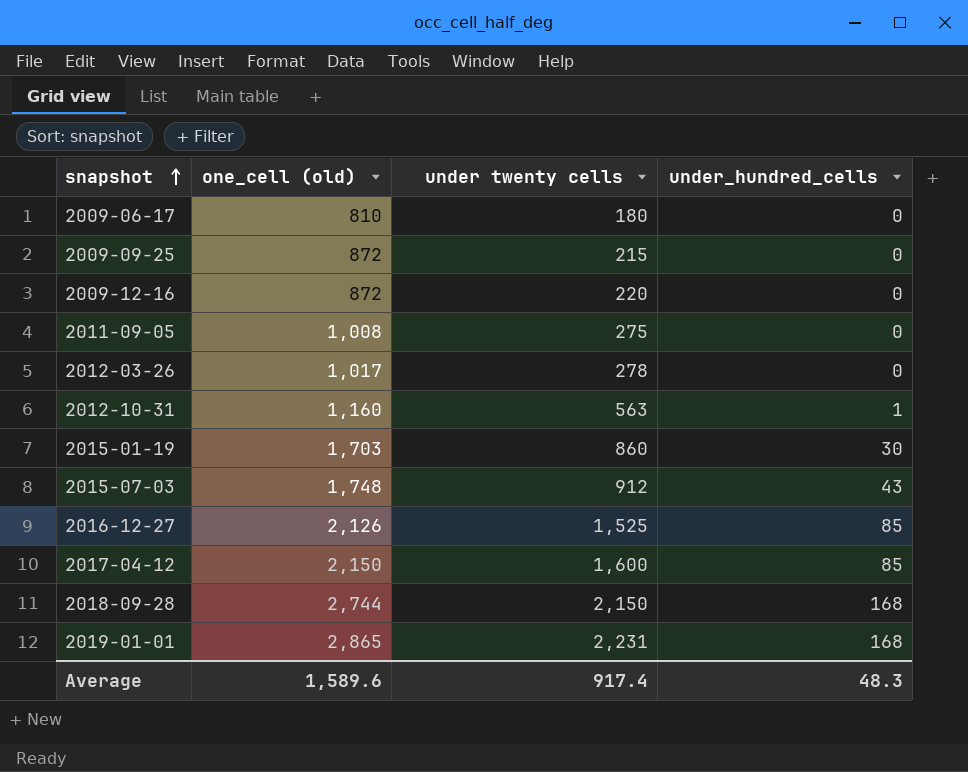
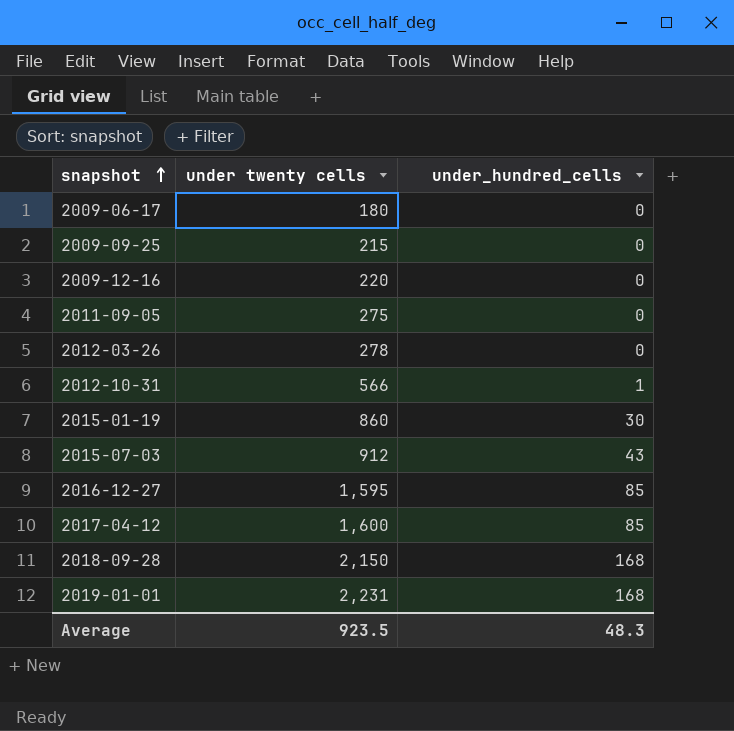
column one_cell (old) | position: 2 -> none
2012-10-31 | under twenty cells: 563 -> 566
2016-12-27 | under twenty cells: 1,525 -> 1,595
Average | under twenty cells: 917.4 -> 923.5

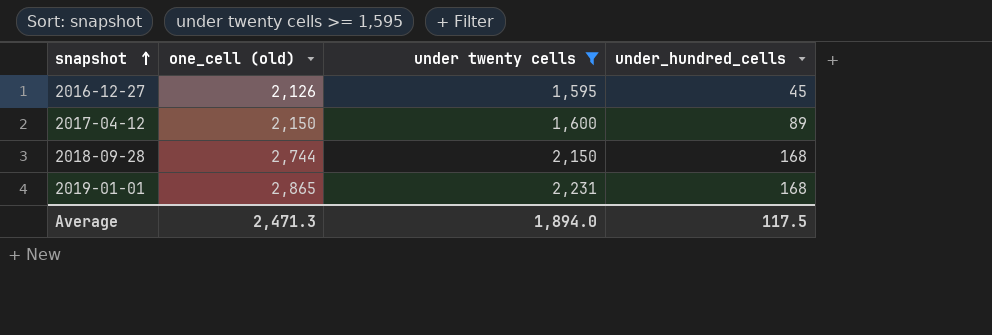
filter: none -> under twenty cells >= 1,595
column one_cell (old) | position: none -> 2
2016-12-27 | under_hundred_cells: 85 -> 45
2017-04-12 | under_hundred_cells: 85 -> 89
Average | under twenty cells: 923.5 -> 1,894.0
Average | under_hundred_cells: 48.3 -> 117.5

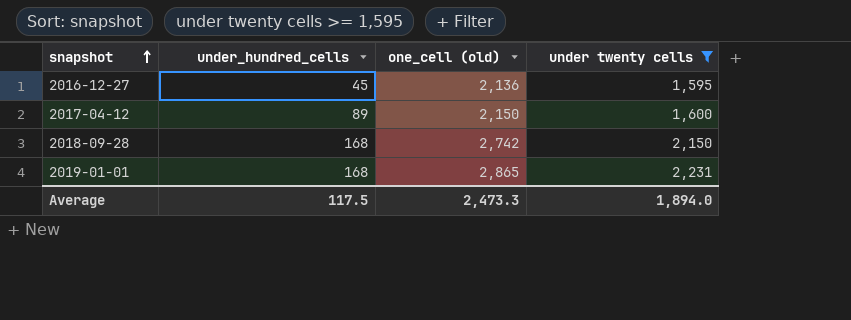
column under_hundred_cells | position: 4 -> 2
2016-12-27 | one_cell (old): 2,126 -> 2,136
2018-09-28 | one_cell (old): 2,744 -> 2,742
Average | one_cell (old): 2,471.3 -> 2,473.3

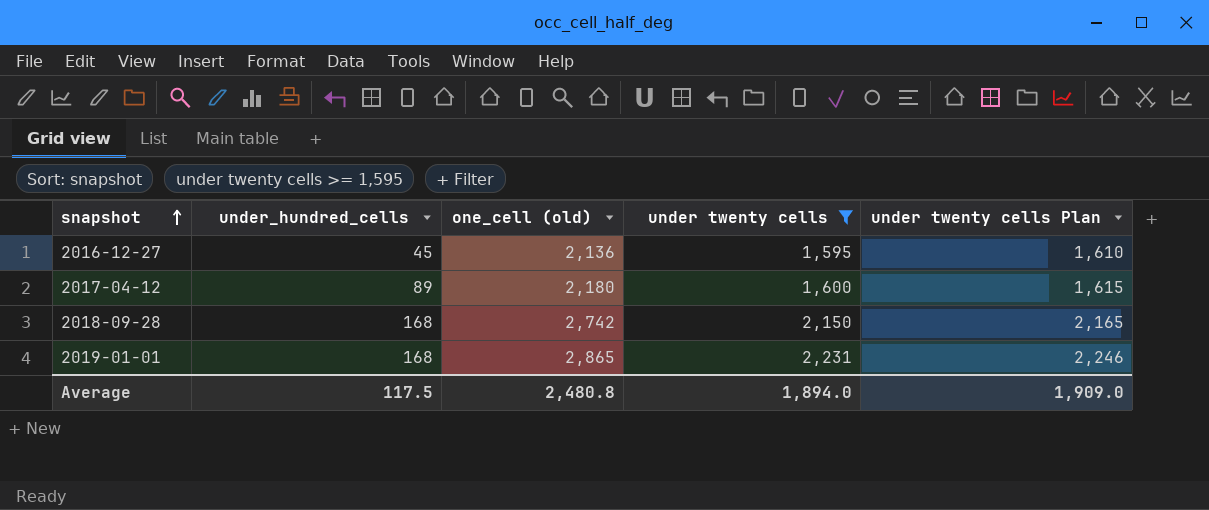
column under twenty cells Plan | formula: none -> [under twenty cells] + 15
2017-04-12 | one_cell (old): 2,150 -> 2,180
Average | one_cell (old): 2,473.3 -> 2,480.8

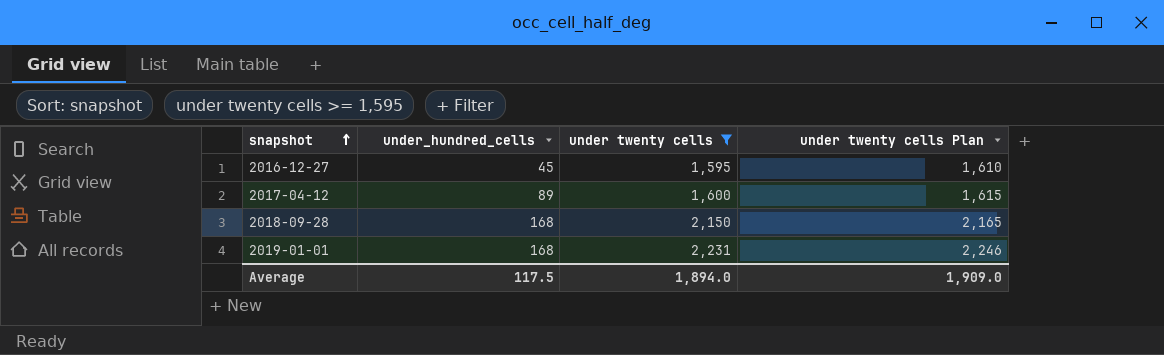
column one_cell (old) | position: 3 -> none

